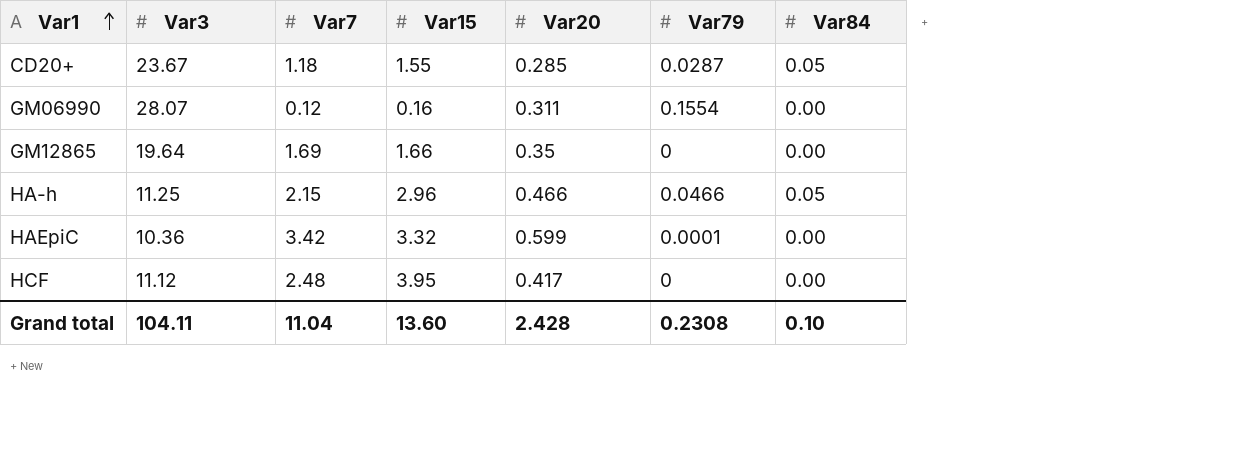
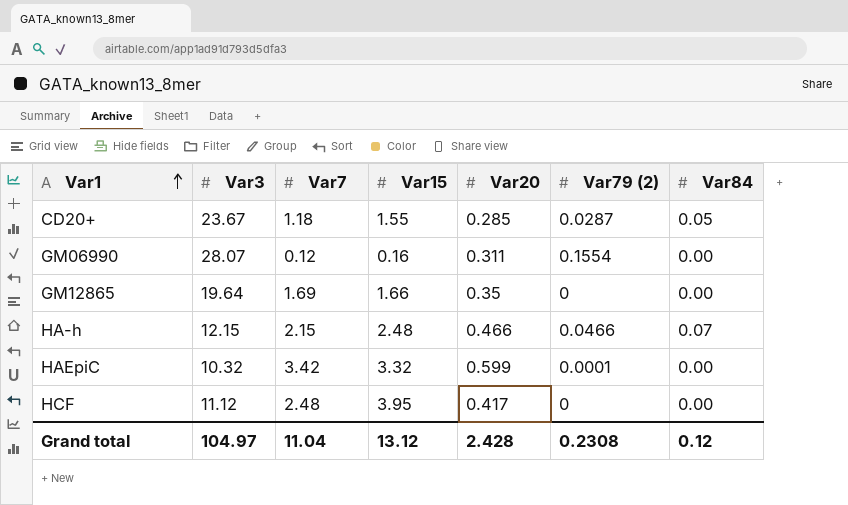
column name: Var79 -> Var79 (2)
HA-h | Var3: 11.25 -> 12.15
HA-h | Var15: 2.96 -> 2.48
HA-h | Var84: 0.05 -> 0.07
HAEpiC | Var3: 10.36 -> 10.32
Grand total | Var3: 104.11 -> 104.97
Grand total | Var15: 13.60 -> 13.12
Grand total | Var84: 0.10 -> 0.12

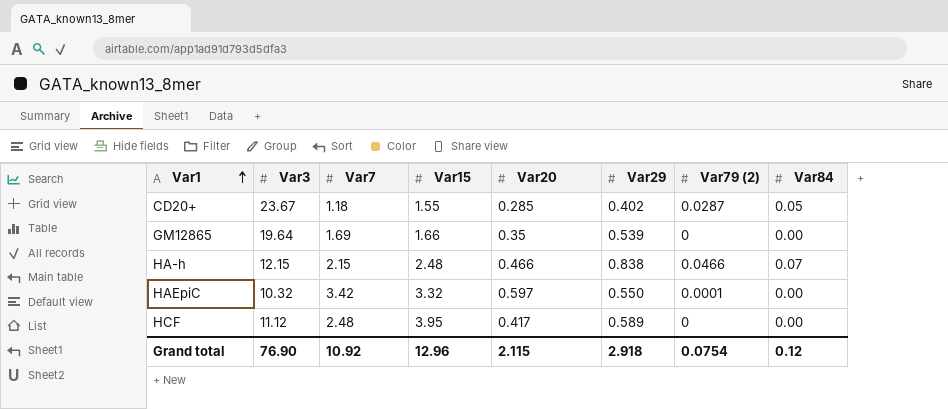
column Var29 | position: none -> 6
row GM06990: 28.07 | 0.12 | 0.16 | 0.311 | 0.1554 | 0.00 -> none
HAEpiC | Var20: 0.599 -> 0.597
Grand total | Var3: 104.97 -> 76.90
Grand total | Var7: 11.04 -> 10.92
Grand total | Var15: 13.12 -> 12.96
Grand total | Var20: 2.428 -> 2.115
Grand total | Var79 (2): 0.2308 -> 0.0754

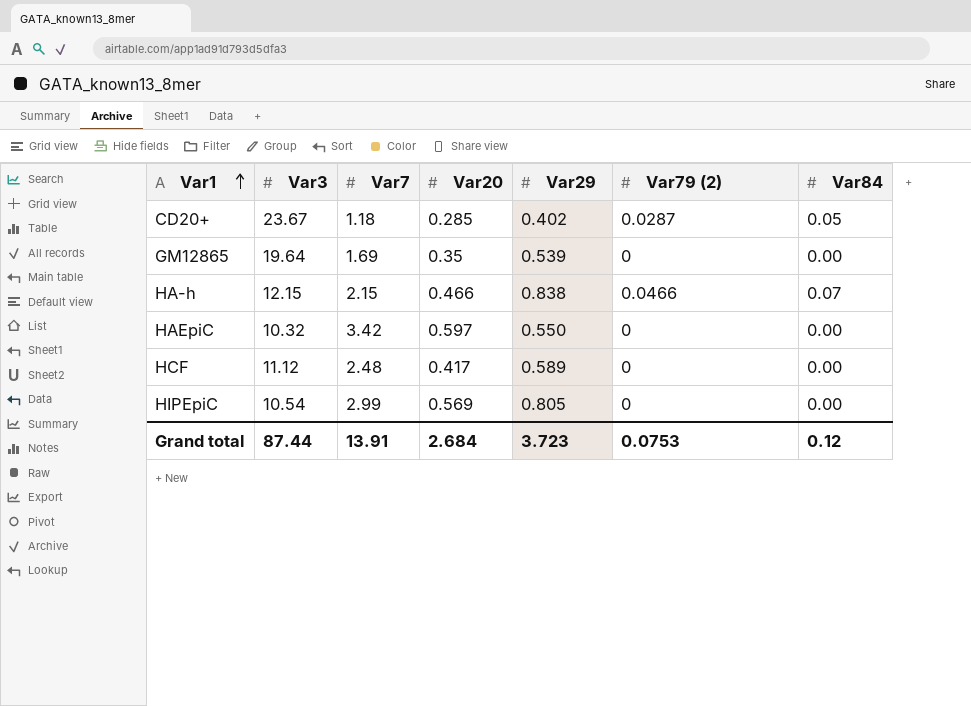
column Var15 | position: 4 -> none
HAEpiC | Var79 (2): 0.0001 -> 0
row HIPEpiC: none -> 10.54 | 2.99 | 0.569 | 0.805 | 0 | 0.00
Grand total | Var3: 76.90 -> 87.44
Grand total | Var7: 10.92 -> 13.91
Grand total | Var20: 2.115 -> 2.684
Grand total | Var29: 2.918 -> 3.723
Grand total | Var79 (2): 0.0754 -> 0.0753

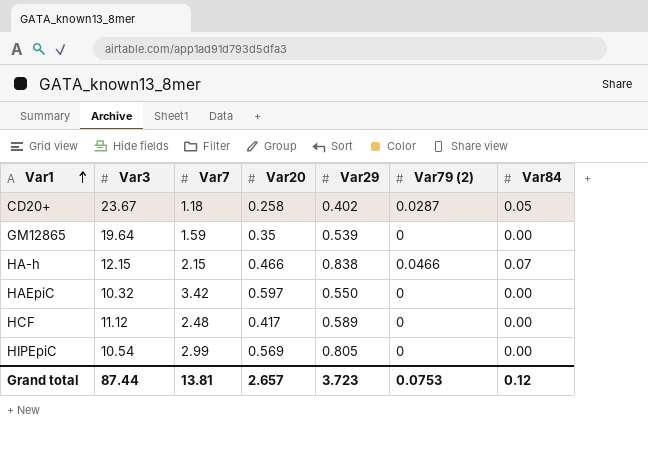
CD20+ | Var20: 0.285 -> 0.258
GM12865 | Var7: 1.69 -> 1.59
Grand total | Var7: 13.91 -> 13.81
Grand total | Var20: 2.684 -> 2.657

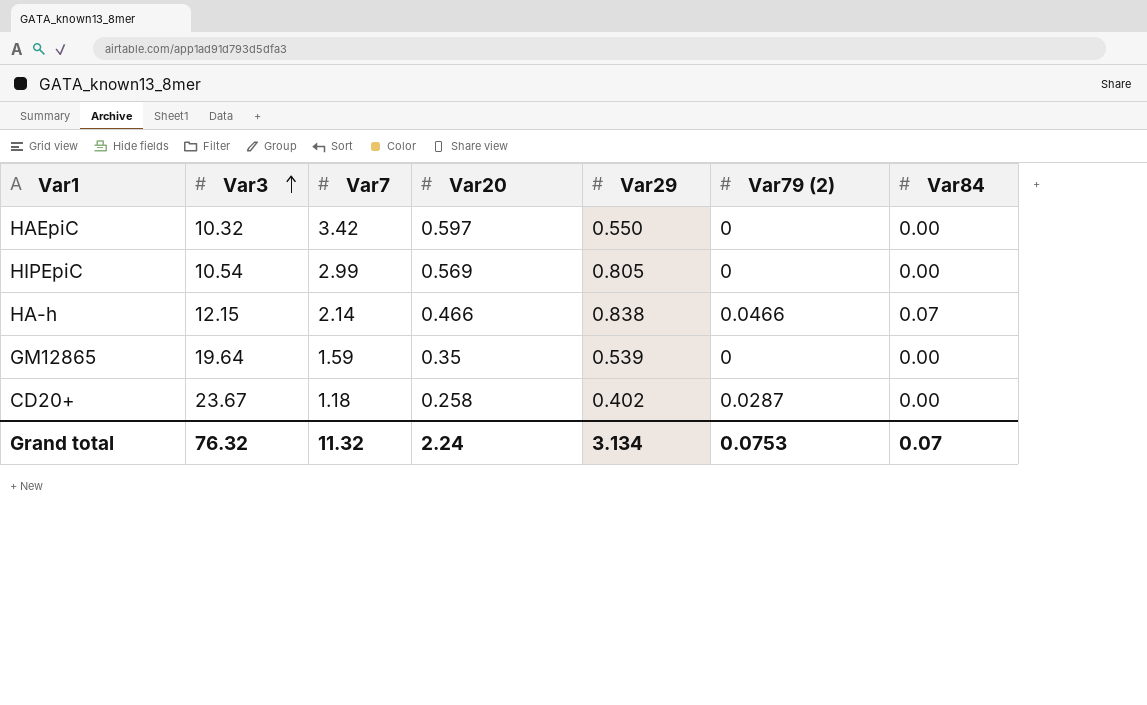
row order: Var1 ascending -> Var3 ascending
row HCF: 11.12 | 2.48 | 0.417 | 0.589 | 0 | 0.00 -> none
HA-h | Var7: 2.15 -> 2.14
CD20+ | Var84: 0.05 -> 0.00
Grand total | Var3: 87.44 -> 76.32
Grand total | Var7: 13.81 -> 11.32
Grand total | Var20: 2.657 -> 2.24
Grand total | Var29: 3.723 -> 3.134
Grand total | Var84: 0.12 -> 0.07

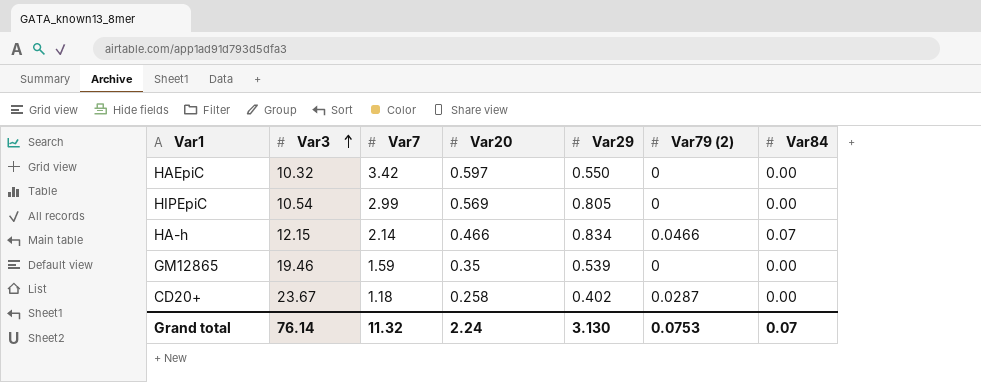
HA-h | Var29: 0.838 -> 0.834
GM12865 | Var3: 19.64 -> 19.46
Grand total | Var3: 76.32 -> 76.14
Grand total | Var29: 3.134 -> 3.130

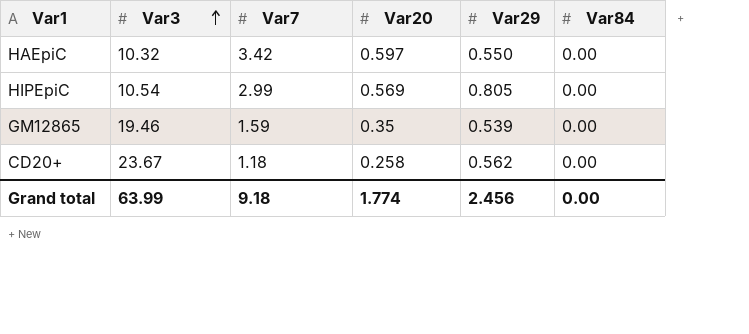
column Var79 (2) | position: 6 -> none
row HA-h: 12.15 | 2.14 | 0.466 | 0.834 | 0.0466 | 0.07 -> none
CD20+ | Var29: 0.402 -> 0.562
Grand total | Var3: 76.14 -> 63.99
Grand total | Var7: 11.32 -> 9.18
Grand total | Var20: 2.24 -> 1.774
Grand total | Var29: 3.130 -> 2.456
Grand total | Var84: 0.07 -> 0.00

